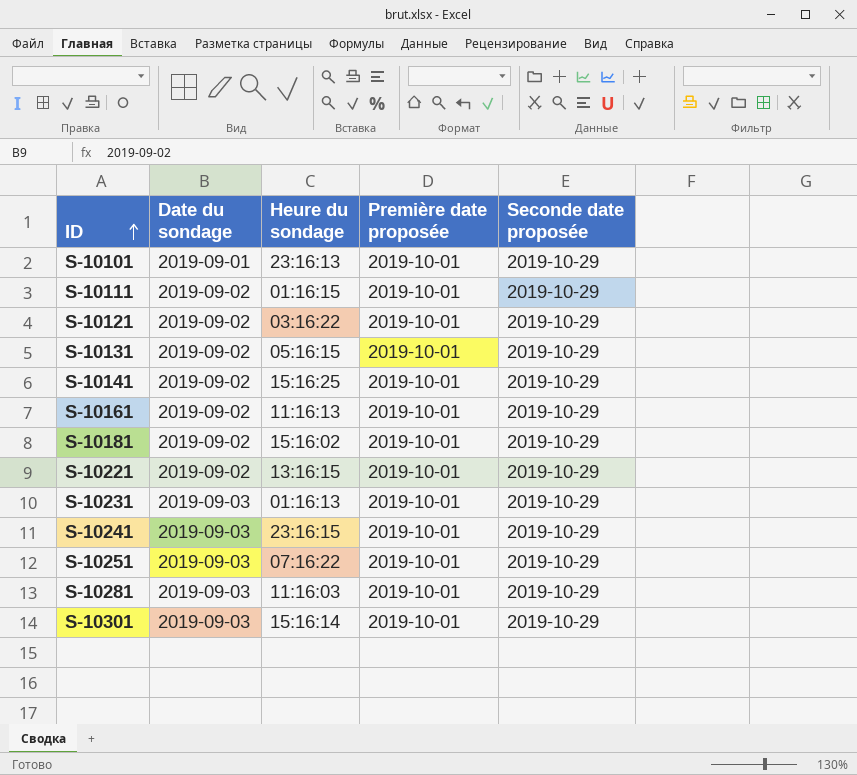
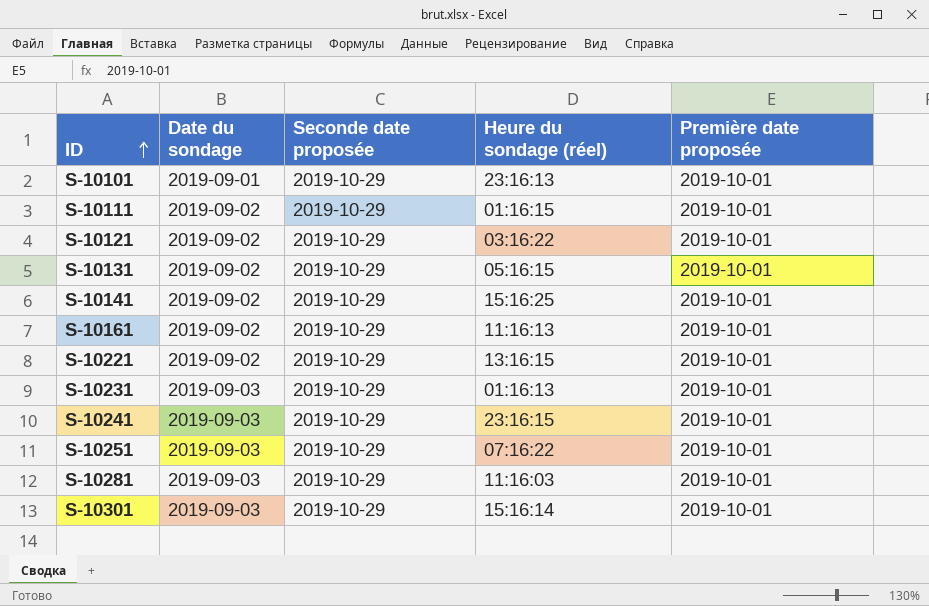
column Seconde date proposée | position: 5 -> 3
column name: Heure du sondage -> Heure du sondage (réel)
row S-10181: 2019-09-02 | 15:16:02 | 2019-10-01 | 2019-10-29 -> none

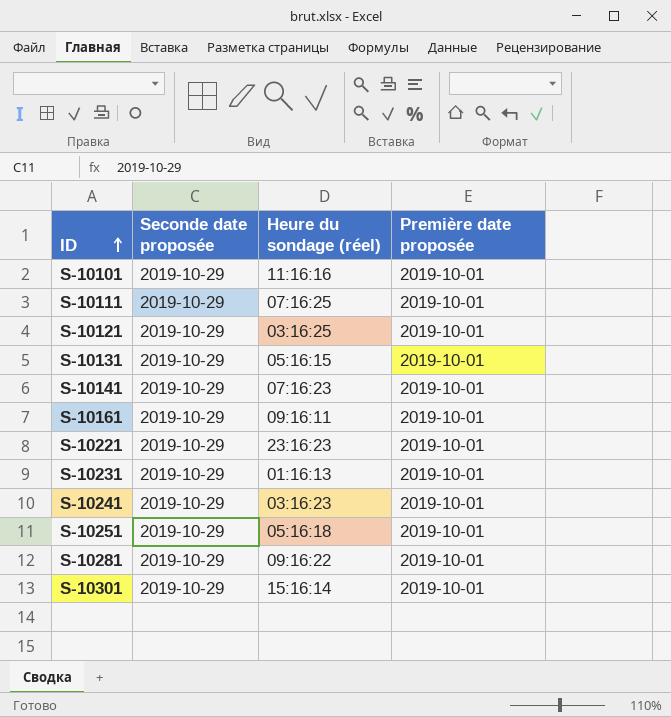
column Date du sondage | position: 2 -> none
S-10101 | Heure du sondage (réel): 23:16:13 -> 11:16:16
S-10111 | Heure du sondage (réel): 01:16:15 -> 07:16:25
S-10121 | Heure du sondage (réel): 03:16:22 -> 03:16:25
S-10141 | Heure du sondage (réel): 15:16:25 -> 07:16:23
S-10161 | Heure du sondage (réel): 11:16:13 -> 09:16:11
S-10221 | Heure du sondage (réel): 13:16:15 -> 23:16:23
S-10241 | Heure du sondage (réel): 23:16:15 -> 03:16:23
S-10251 | Heure du sondage (réel): 07:16:22 -> 05:16:18
S-10281 | Heure du sondage (réel): 11:16:03 -> 09:16:22

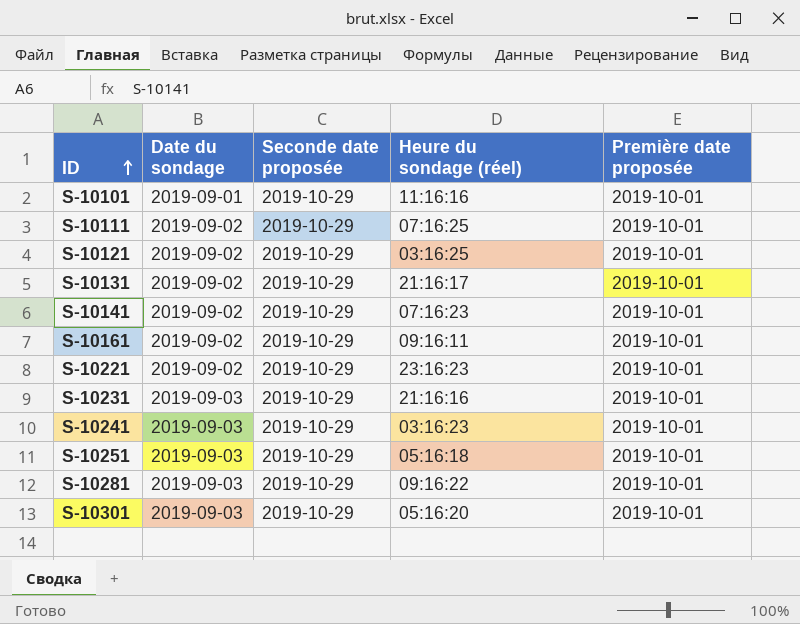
column Date du sondage | position: none -> 2
S-10131 | Heure du sondage (réel): 05:16:15 -> 21:16:17
S-10231 | Heure du sondage (réel): 01:16:13 -> 21:16:16
S-10301 | Heure du sondage (réel): 15:16:14 -> 05:16:20

